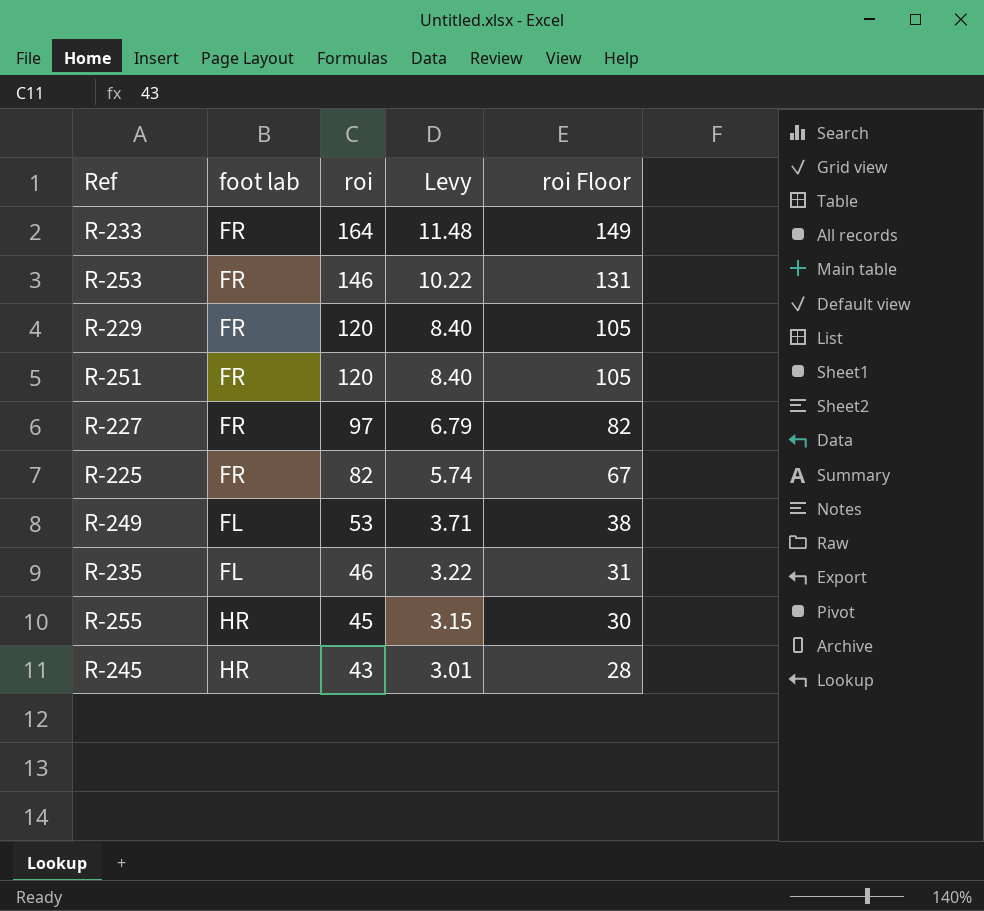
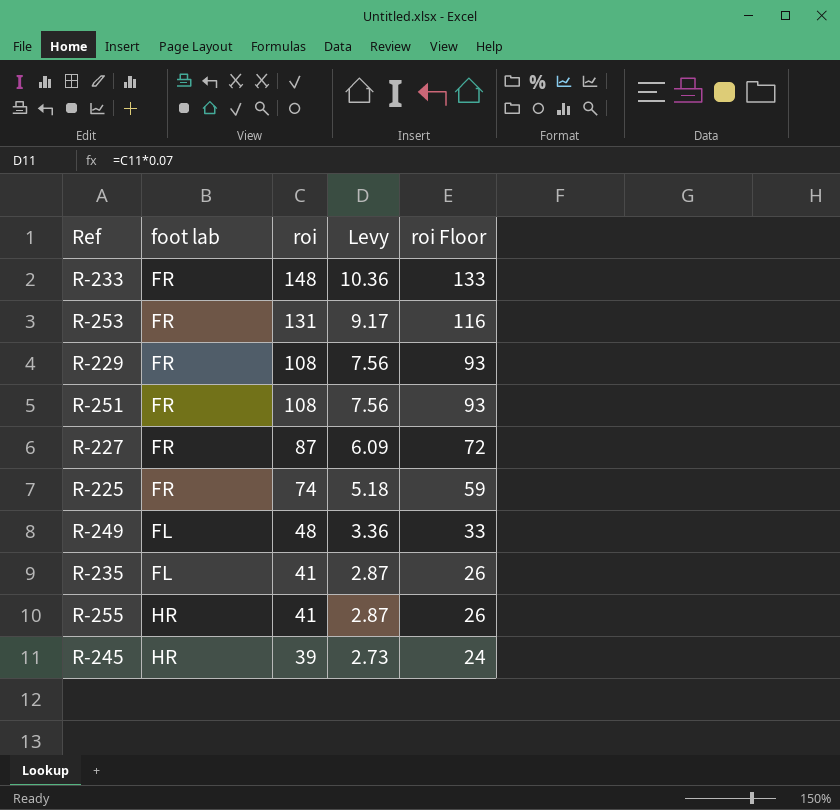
R-233 | roi: 164 -> 148
R-233 | Levy: 11.48 -> 10.36
R-233 | roi Floor: 149 -> 133
R-253 | roi: 146 -> 131
R-253 | Levy: 10.22 -> 9.17
R-253 | roi Floor: 131 -> 116
R-229 | roi: 120 -> 108
R-229 | Levy: 8.40 -> 7.56
R-229 | roi Floor: 105 -> 93
R-251 | roi: 120 -> 108
R-251 | Levy: 8.40 -> 7.56
R-251 | roi Floor: 105 -> 93
R-227 | roi: 97 -> 87
R-227 | Levy: 6.79 -> 6.09
R-227 | roi Floor: 82 -> 72
R-225 | roi: 82 -> 74
R-225 | Levy: 5.74 -> 5.18
R-225 | roi Floor: 67 -> 59
R-249 | roi: 53 -> 48
R-249 | Levy: 3.71 -> 3.36
R-249 | roi Floor: 38 -> 33
R-235 | roi: 46 -> 41
R-235 | Levy: 3.22 -> 2.87
R-235 | roi Floor: 31 -> 26
R-255 | roi: 45 -> 41
R-255 | Levy: 3.15 -> 2.87
R-255 | roi Floor: 30 -> 26
R-245 | roi: 43 -> 39
R-245 | Levy: 3.01 -> 2.73
R-245 | roi Floor: 28 -> 24

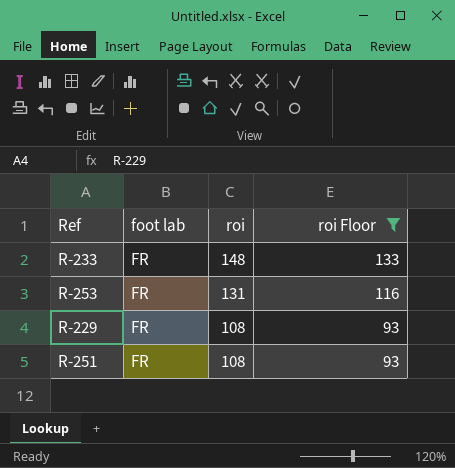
filter: none -> roi Floor >= 93
column Levy | formula: [roi] * 0.07 -> none

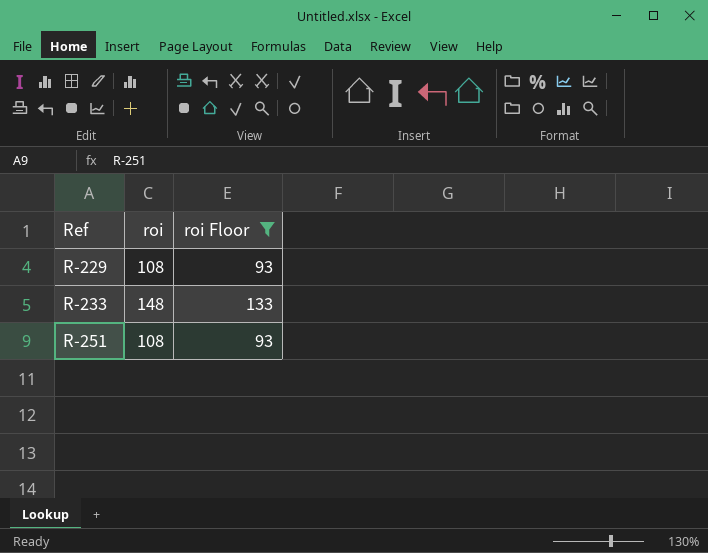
row order: roi descending -> Ref ascending
column foot lab | position: 2 -> none
row R-253: FR | 131 | 116 -> none

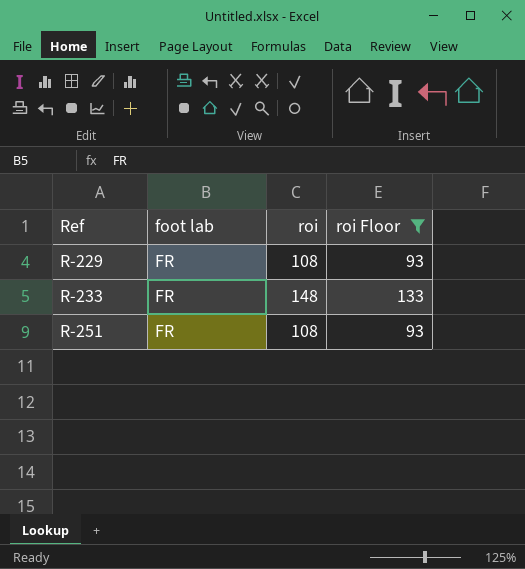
column foot lab | position: none -> 2

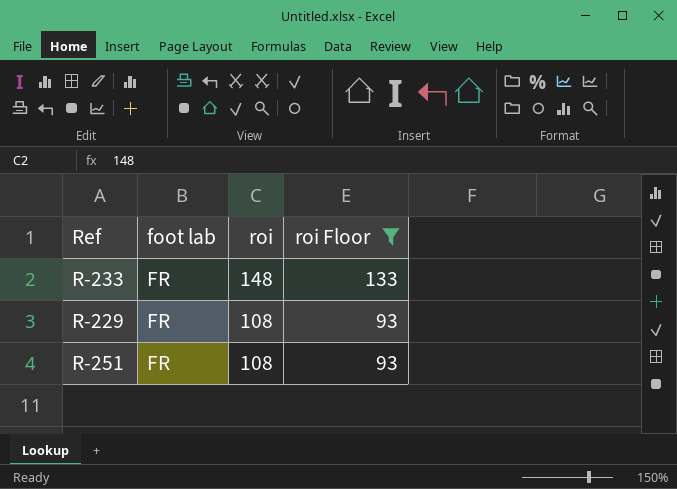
row order: Ref ascending -> roi descending

